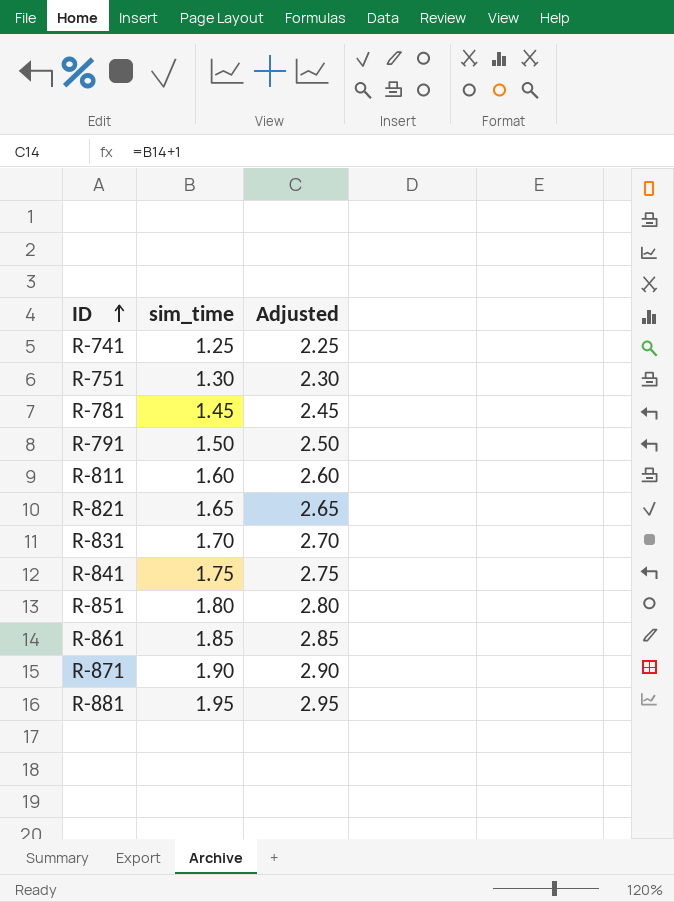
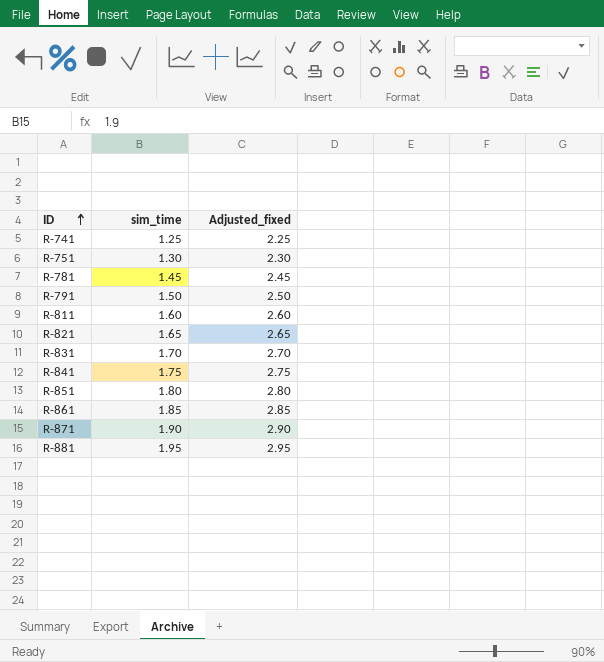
column name: Adjusted -> Adjusted_fixed

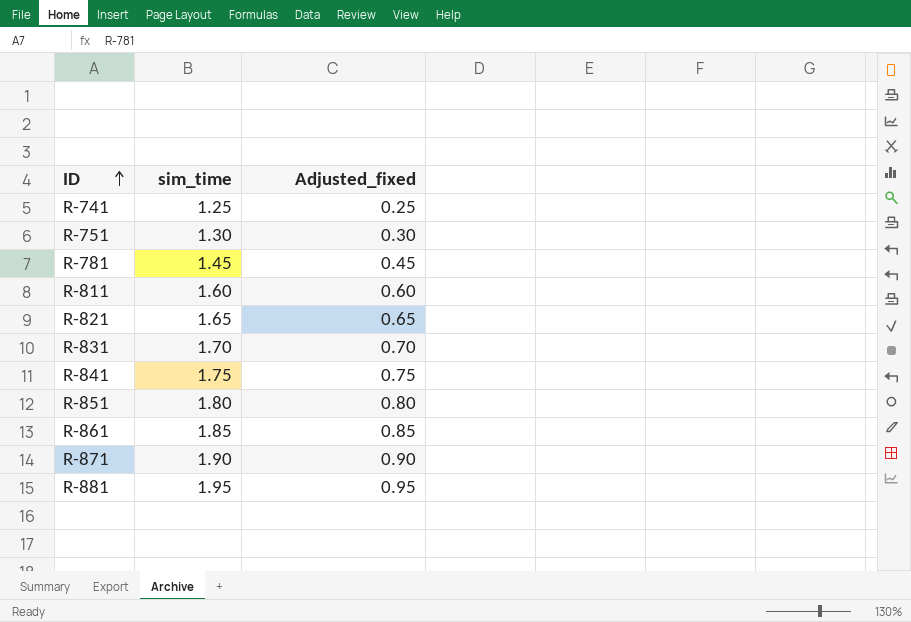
column Adjusted_fixed | formula: [sim_time] + 1 -> [sim_time] - 1
row R-791: 1.50 | 2.50 -> none

